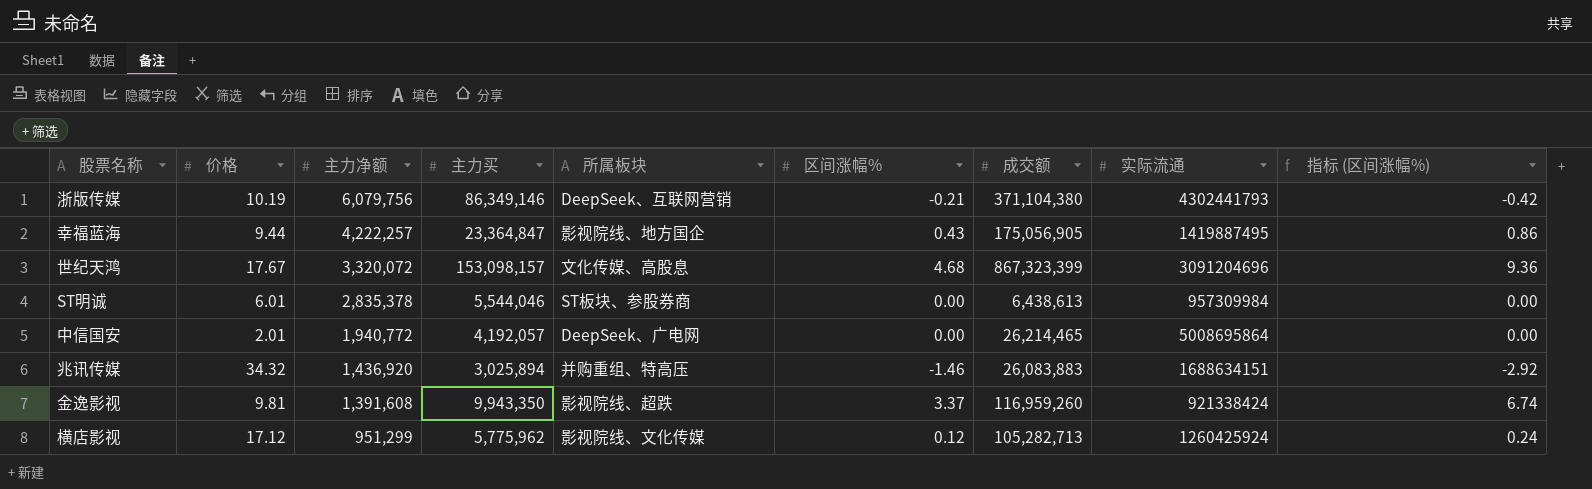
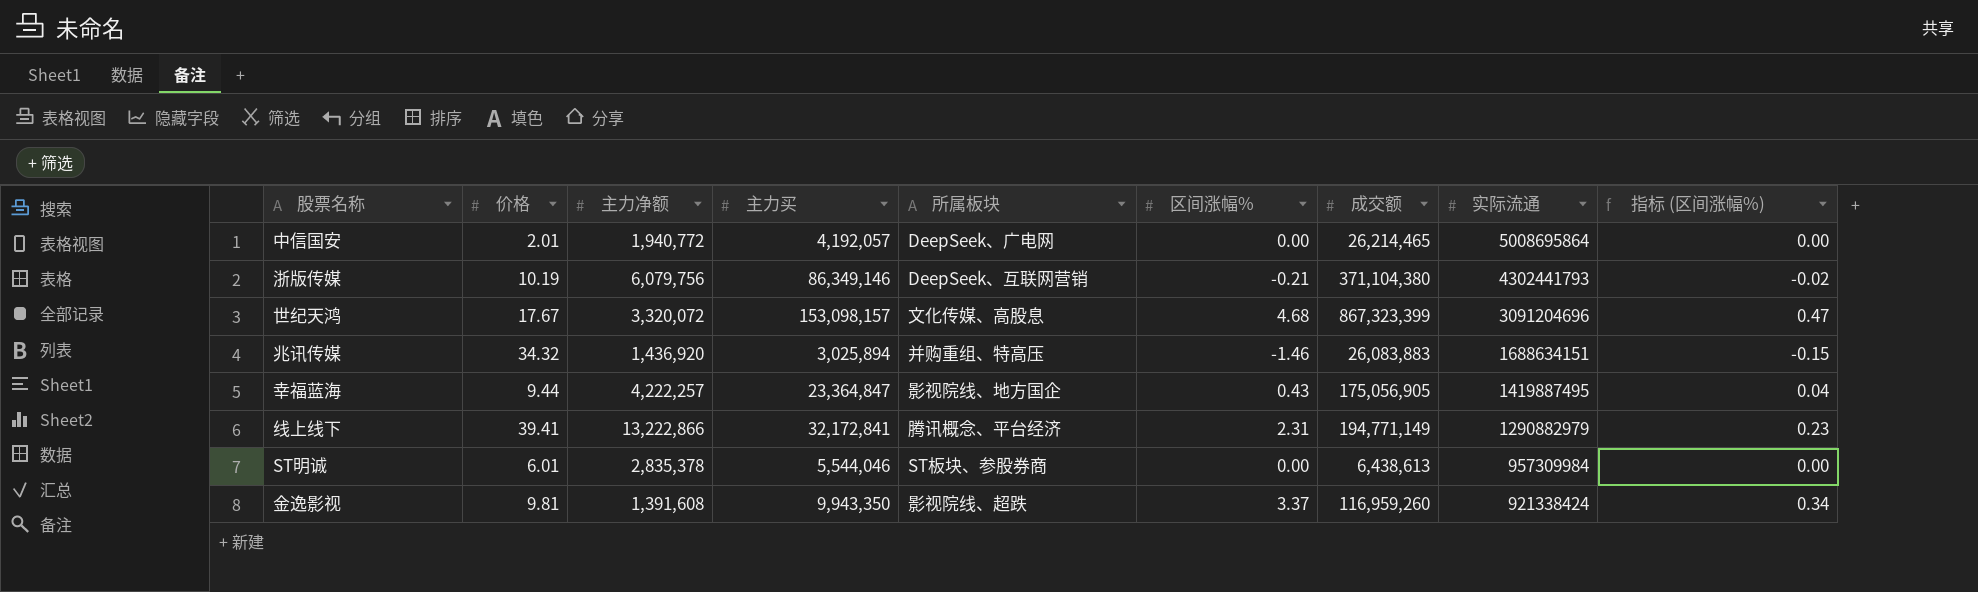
row order: 主力净额 descending -> 实际流通 descending
column 指标 (区间涨幅%) | formula: [区间涨幅%] * 2 -> [区间涨幅%] * 0.1
row 横店影视: 17.12 | 951,299 | 5,775,962 | 影视院线、文化传媒 | 0.12 | 105,282,713 | 1260425924 | 0.24 -> none
row 线上线下: none -> 39.41 | 13,222,866 | 32,172,841 | 腾讯概念、平台经济 | 2.31 | 194,771,149 | 1290882979 | 0.23

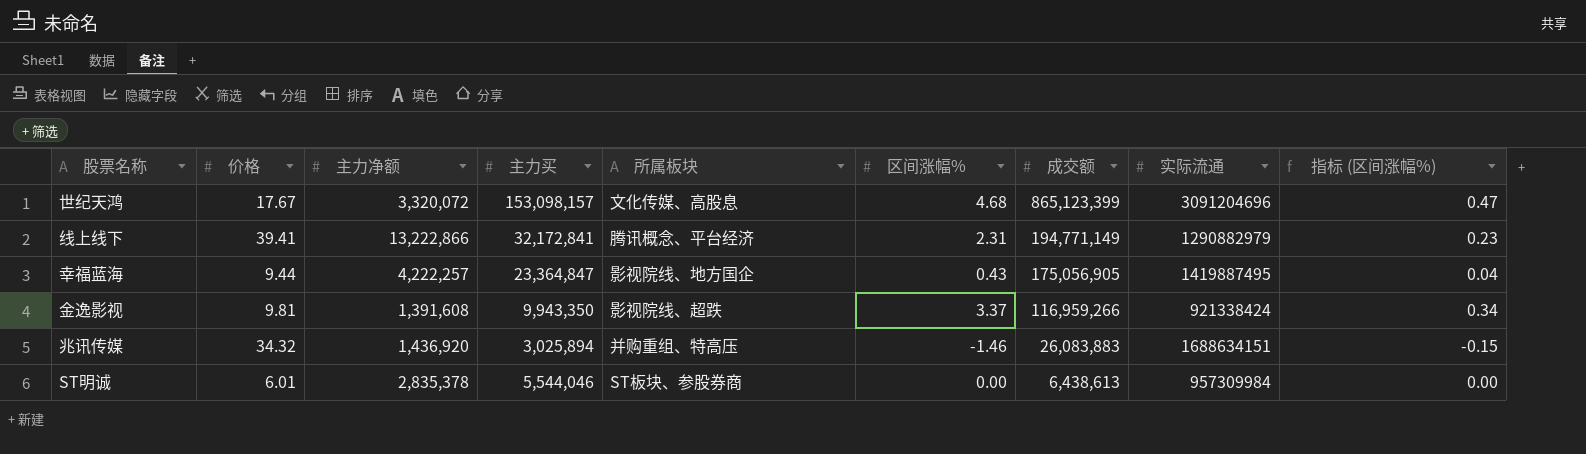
row order: 实际流通 descending -> 成交额 descending
row 中信国安: 2.01 | 1,940,772 | 4,192,057 | DeepSeek、广电网 | 0.00 | 26,214,465 | 5008695864 | 0.00 -> none
row 浙版传媒: 10.19 | 6,079,756 | 86,349,146 | DeepSeek、互联网营销 | -0.21 | 371,104,380 | 4302441793 | -0.02 -> none
世纪天鸿 | 成交额: 867,323,399 -> 865,123,399
金逸影视 | 成交额: 116,959,260 -> 116,959,266

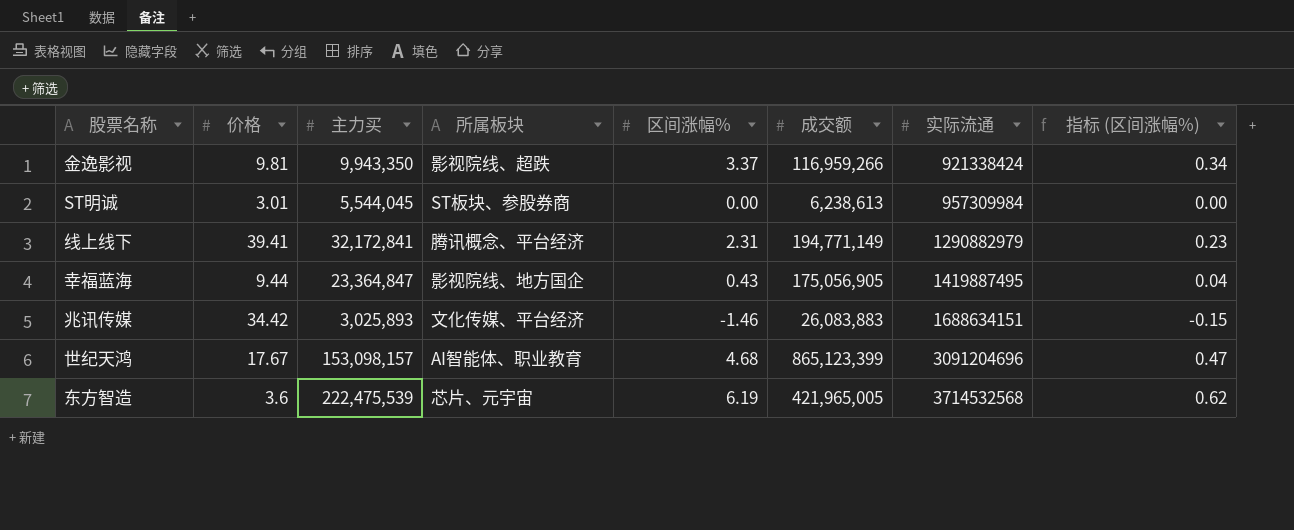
row order: 成交额 descending -> 实际流通 ascending
column 主力净额 | position: 3 -> none
ST明诚 | 价格: 6.01 -> 3.01
ST明诚 | 主力买: 5,544,046 -> 5,544,045
ST明诚 | 成交额: 6,438,613 -> 6,238,613
兆讯传媒 | 价格: 34.32 -> 34.42
兆讯传媒 | 主力买: 3,025,894 -> 3,025,893
兆讯传媒 | 所属板块: 并购重组、特高压 -> 文化传媒、平台经济
世纪天鸿 | 所属板块: 文化传媒、高股息 -> AI智能体、职业教育
row 东方智造: none -> 3.6 | 222,475,539 | 芯片、元宇宙 | 6.19 | 421,965,005 | 3714532568 | 0.62

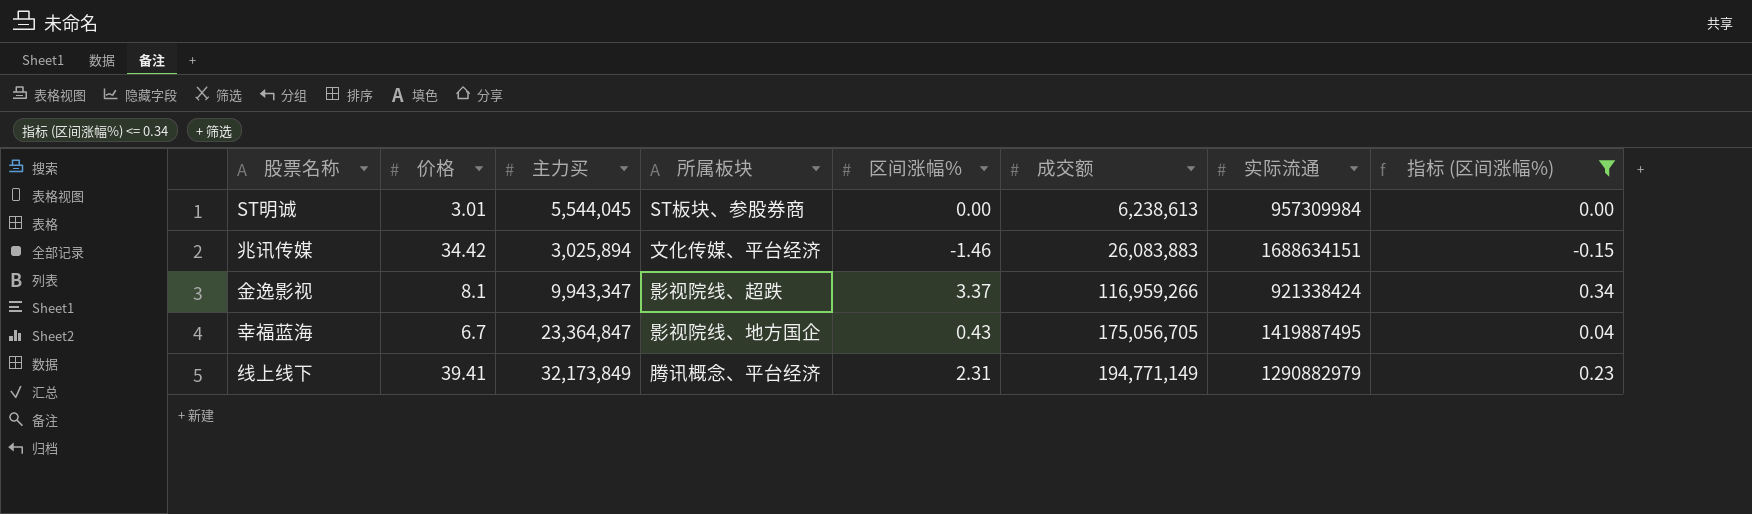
filter: none -> 指标 (区间涨幅%) <= 0.34
row order: 实际流通 ascending -> 成交额 ascending
兆讯传媒 | 主力买: 3,025,893 -> 3,025,894
金逸影视 | 价格: 9.81 -> 8.1
金逸影视 | 主力买: 9,943,350 -> 9,943,347
幸福蓝海 | 价格: 9.44 -> 6.7
幸福蓝海 | 成交额: 175,056,905 -> 175,056,705
线上线下 | 主力买: 32,172,841 -> 32,173,849

